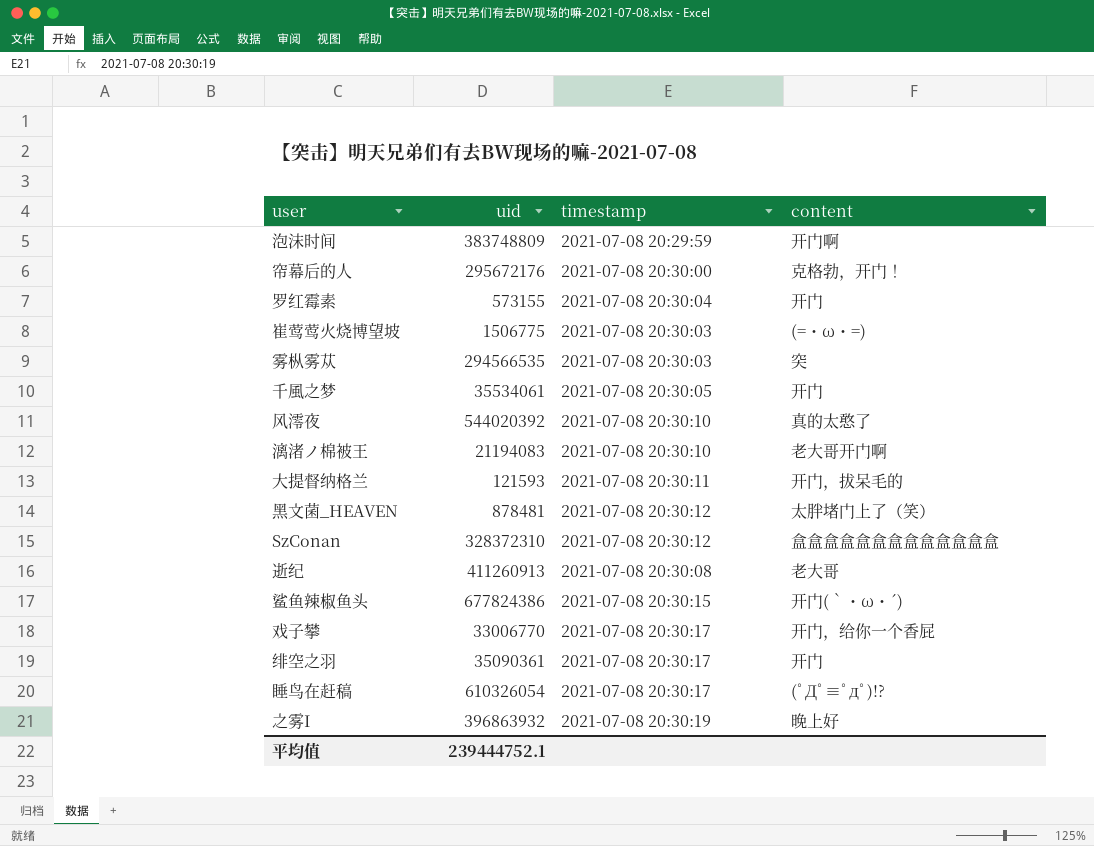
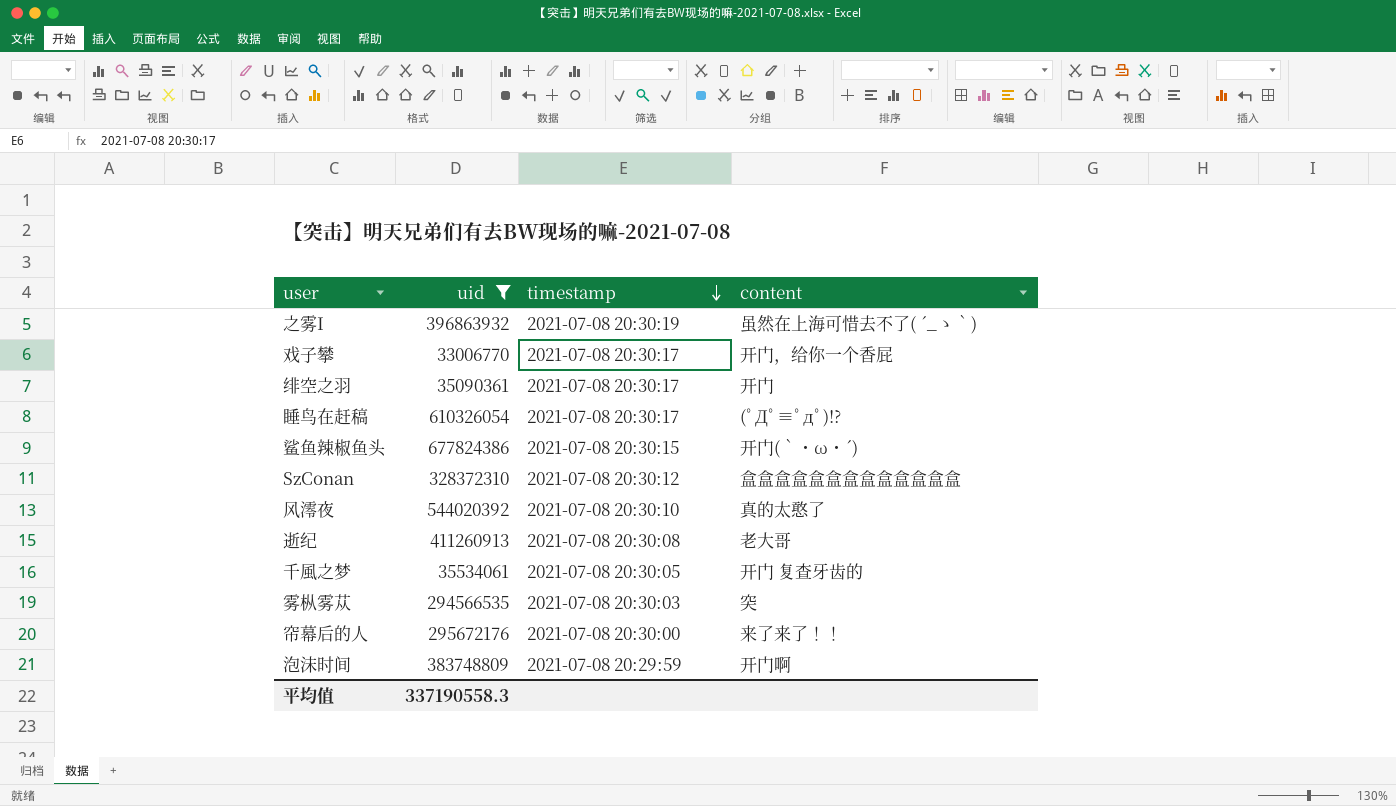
filter: none -> uid >= 33006770
row order: none -> timestamp descending
之雾I | content: 晚上好 -> 虽然在上海可惜去不了( ´_ゝ｀)
千風之梦 | content: 开门 -> 开门 复查牙齿的
帘幕后的人 | content: 克格勃，开门！ -> 来了来了！！
平均值 | uid: 239444752.1 -> 337190558.3

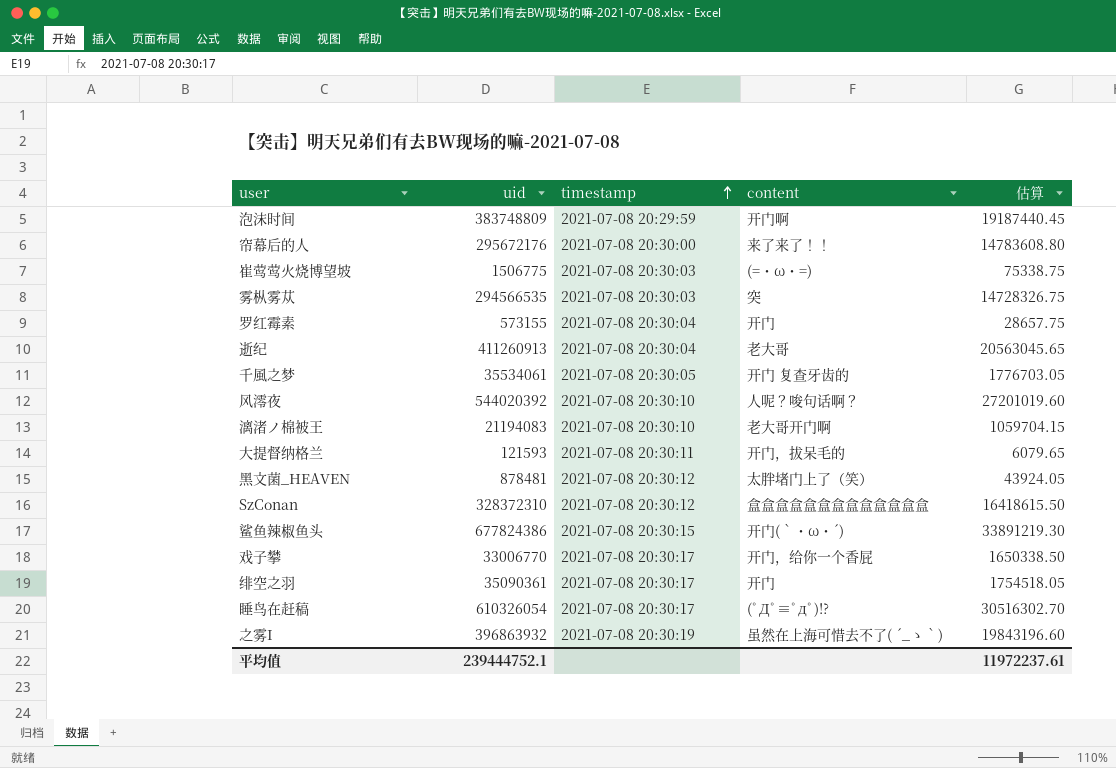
filter: uid >= 33006770 -> none
row order: timestamp descending -> timestamp ascending
column 估算 | formula: none -> [uid] * 0.05
逝纪 | timestamp: 2021-07-08 20:30:08 -> 2021-07-08 20:30:04
风澪夜 | content: 真的太憨了 -> 人呢？唆句话啊？
平均值 | uid: 337190558.3 -> 239444752.1

